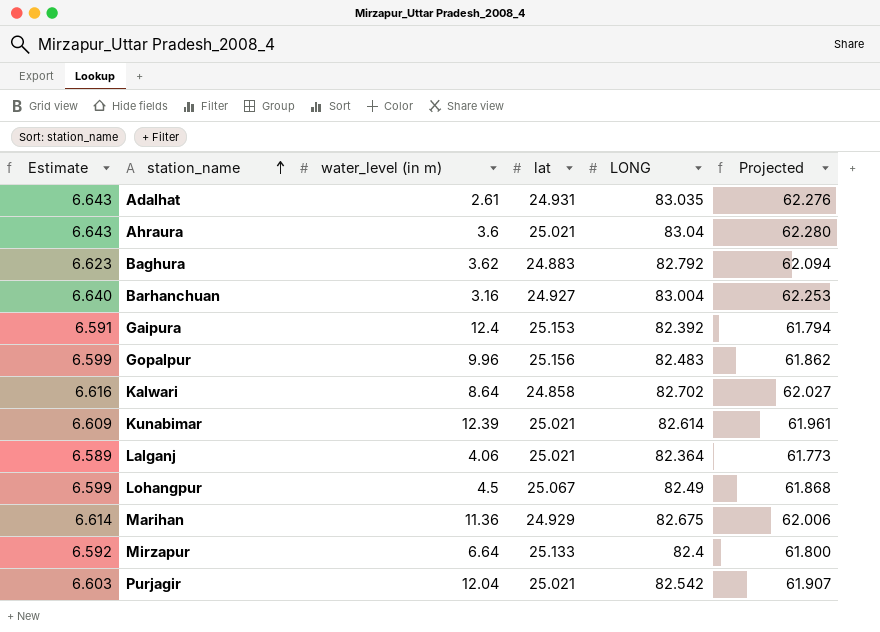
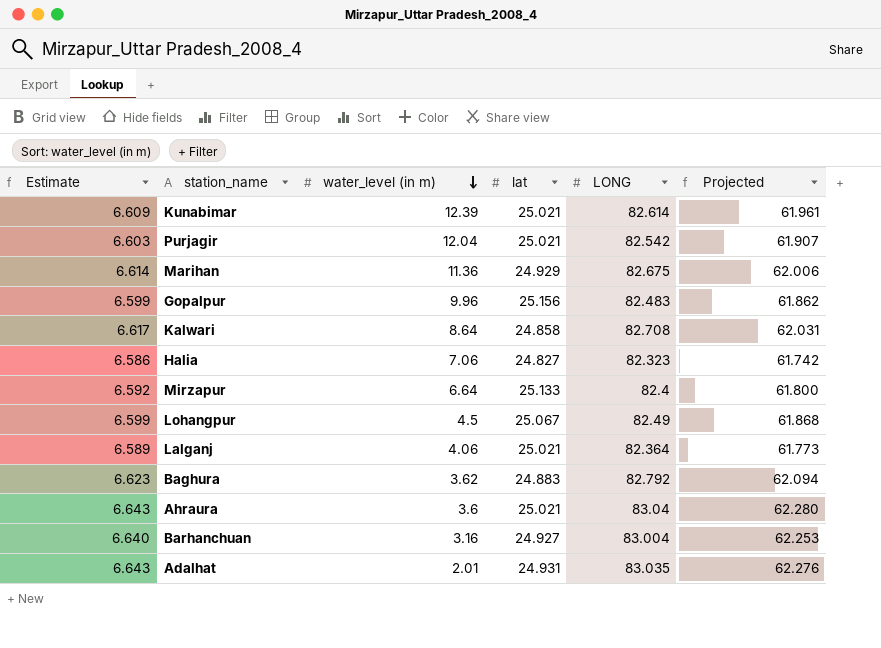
row order: station_name ascending -> water_level (in m) descending
row Gaipura: 6.591 | 12.4 | 25.153 | 82.392 | 61.794 -> none
Kalwari | Estimate: 6.616 -> 6.617
Kalwari | LONG: 82.702 -> 82.708
Kalwari | Projected: 62.027 -> 62.031
row Halia: none -> 6.586 | 7.06 | 24.827 | 82.323 | 61.742
Adalhat | water_level (in m): 2.61 -> 2.01

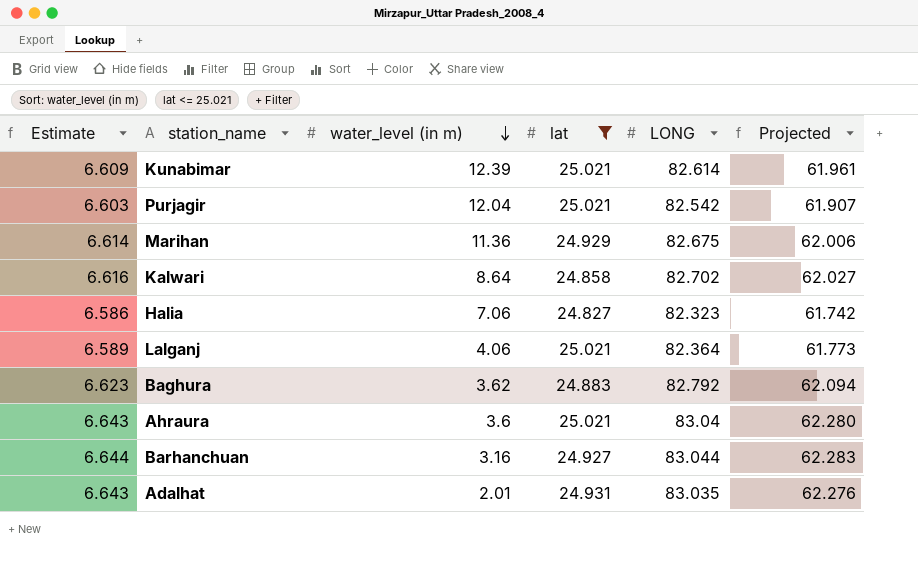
filter: none -> lat <= 25.021
Kalwari | Estimate: 6.617 -> 6.616
Kalwari | LONG: 82.708 -> 82.702
Kalwari | Projected: 62.031 -> 62.027
Barhanchuan | Estimate: 6.640 -> 6.644
Barhanchuan | LONG: 83.004 -> 83.044
Barhanchuan | Projected: 62.253 -> 62.283

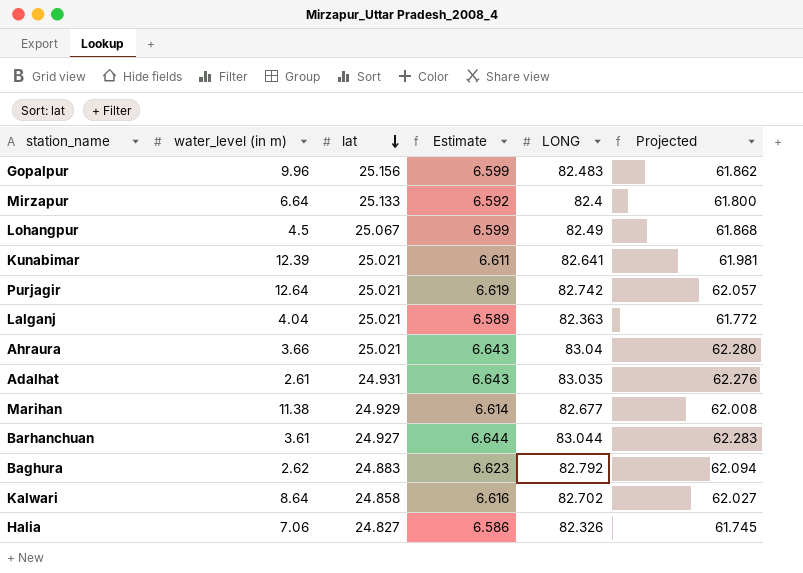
filter: lat <= 25.021 -> none
row order: water_level (in m) descending -> lat descending
column Estimate | position: 1 -> 4
Kunabimar | Estimate: 6.609 -> 6.611
Kunabimar | LONG: 82.614 -> 82.641
Kunabimar | Projected: 61.961 -> 61.981
Purjagir | water_level (in m): 12.04 -> 12.64
Purjagir | Estimate: 6.603 -> 6.619
Purjagir | LONG: 82.542 -> 82.742
Purjagir | Projected: 61.907 -> 62.057
Lalganj | water_level (in m): 4.06 -> 4.04
Lalganj | LONG: 82.364 -> 82.363
Lalganj | Projected: 61.773 -> 61.772
Ahraura | water_level (in m): 3.6 -> 3.66
Adalhat | water_level (in m): 2.01 -> 2.61
Marihan | water_level (in m): 11.36 -> 11.38
Marihan | LONG: 82.675 -> 82.677
Marihan | Projected: 62.006 -> 62.008
Barhanchuan | water_level (in m): 3.16 -> 3.61
Baghura | water_level (in m): 3.62 -> 2.62
Halia | LONG: 82.323 -> 82.326
Halia | Projected: 61.742 -> 61.745

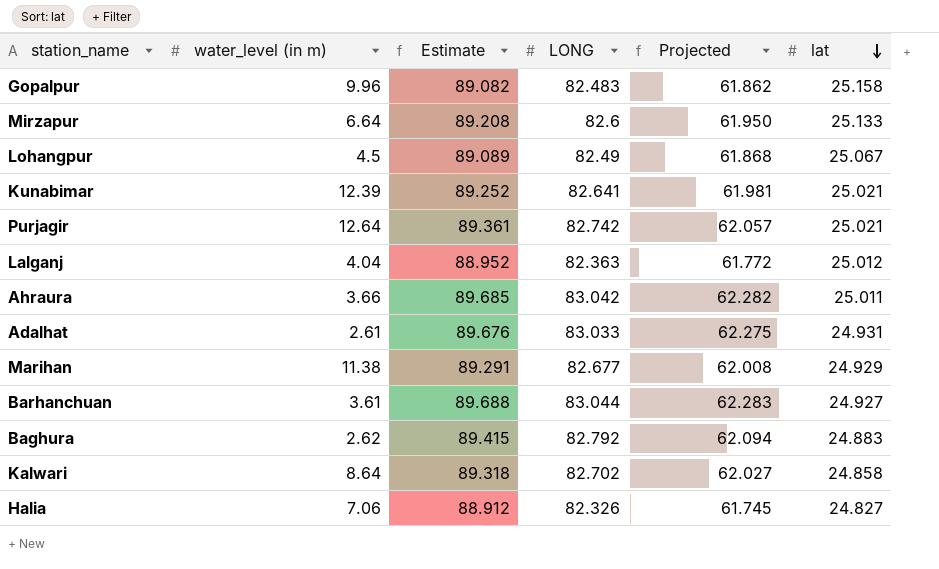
column Estimate | formula: [LONG] * 0.08 -> [LONG] * 1.08
column lat | position: 3 -> 6
Gopalpur | lat: 25.156 -> 25.158
Mirzapur | LONG: 82.4 -> 82.6
Mirzapur | Projected: 61.800 -> 61.950
Lalganj | lat: 25.021 -> 25.012
Ahraura | LONG: 83.04 -> 83.042
Ahraura | Projected: 62.280 -> 62.282
Ahraura | lat: 25.021 -> 25.011
Adalhat | LONG: 83.035 -> 83.033
Adalhat | Projected: 62.276 -> 62.275

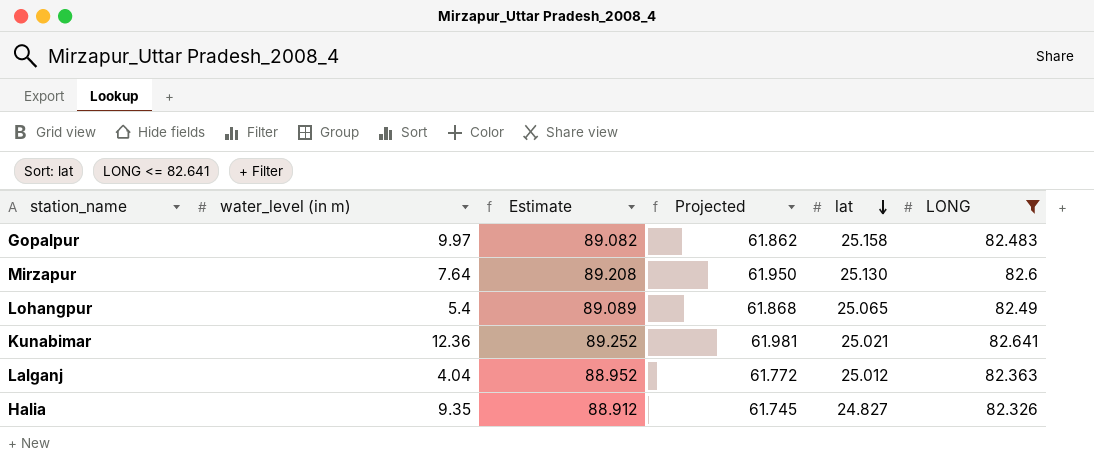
filter: none -> LONG <= 82.641
column LONG | position: 4 -> 6
Gopalpur | water_level (in m): 9.96 -> 9.97
Mirzapur | water_level (in m): 6.64 -> 7.64
Mirzapur | lat: 25.133 -> 25.130
Lohangpur | water_level (in m): 4.5 -> 5.4
Lohangpur | lat: 25.067 -> 25.065
Kunabimar | water_level (in m): 12.39 -> 12.36
Halia | water_level (in m): 7.06 -> 9.35

